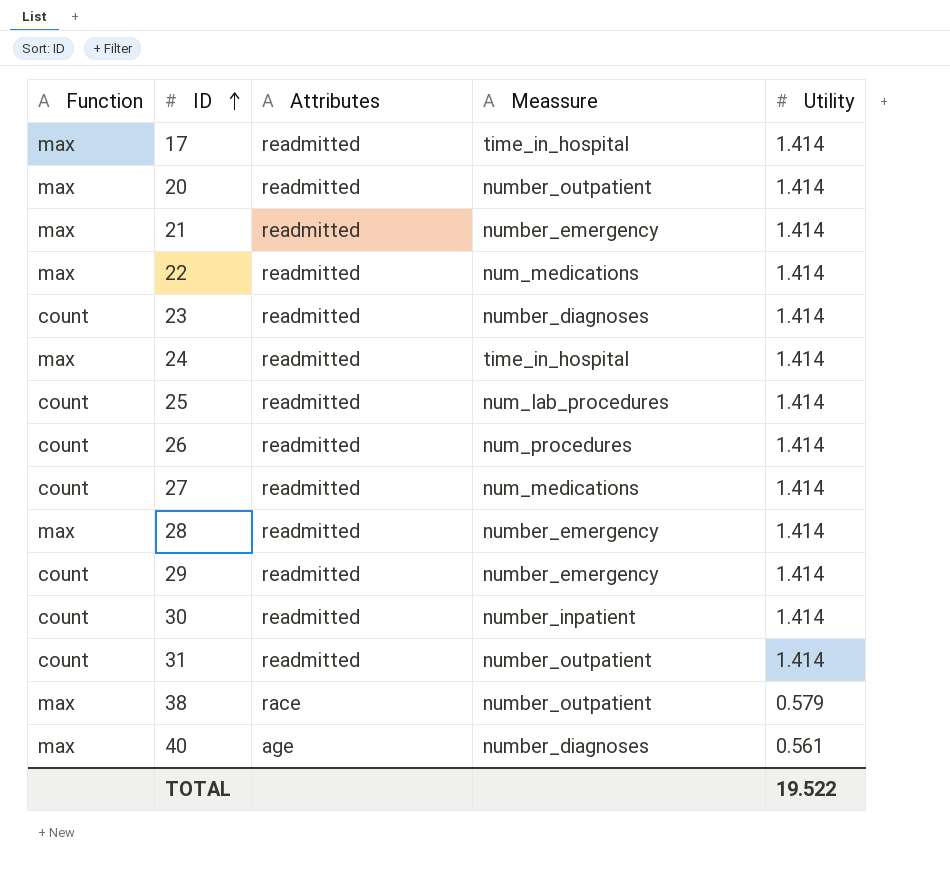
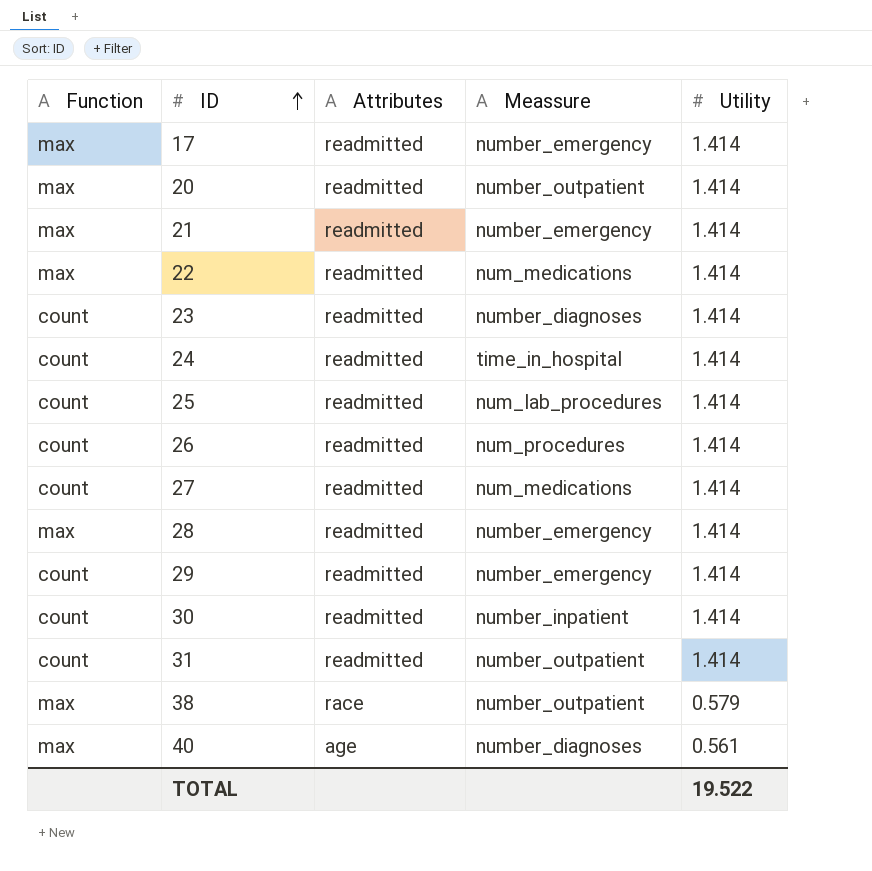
17 | Meassure: time_in_hospital -> number_emergency
24 | Function: max -> count

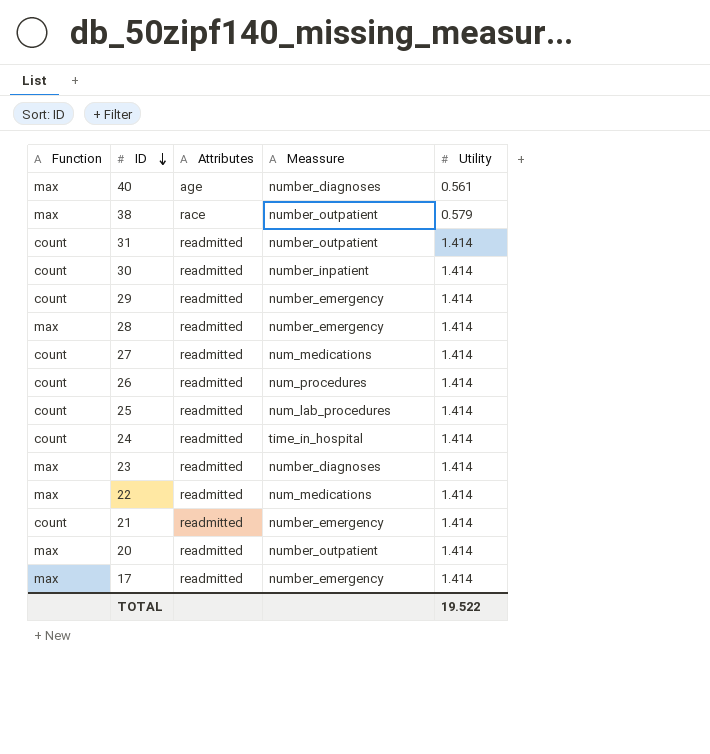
row order: ID ascending -> ID descending
23 | Function: count -> max
21 | Function: max -> count

